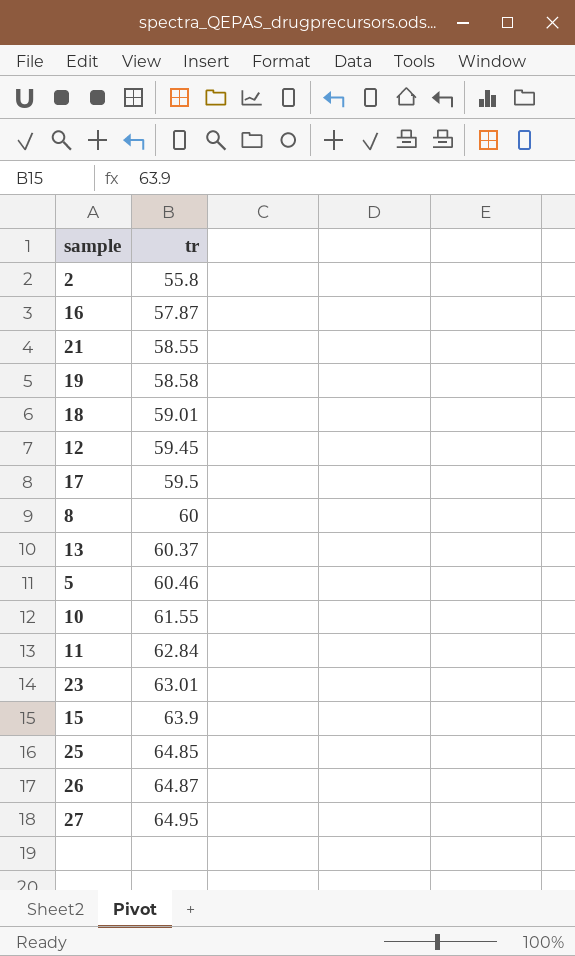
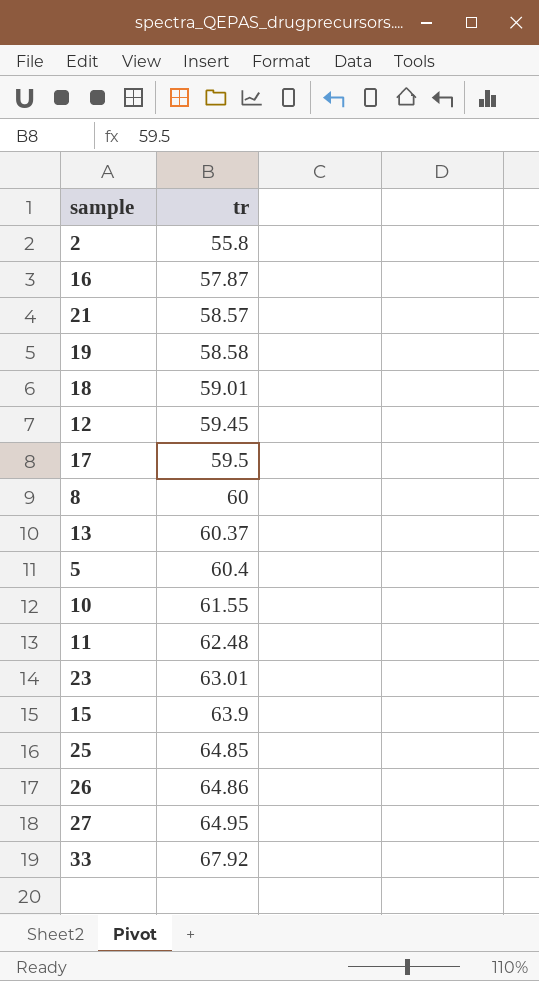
21 | tr: 58.55 -> 58.57
5 | tr: 60.46 -> 60.4
11 | tr: 62.84 -> 62.48
26 | tr: 64.87 -> 64.86
row 33: none -> 67.92

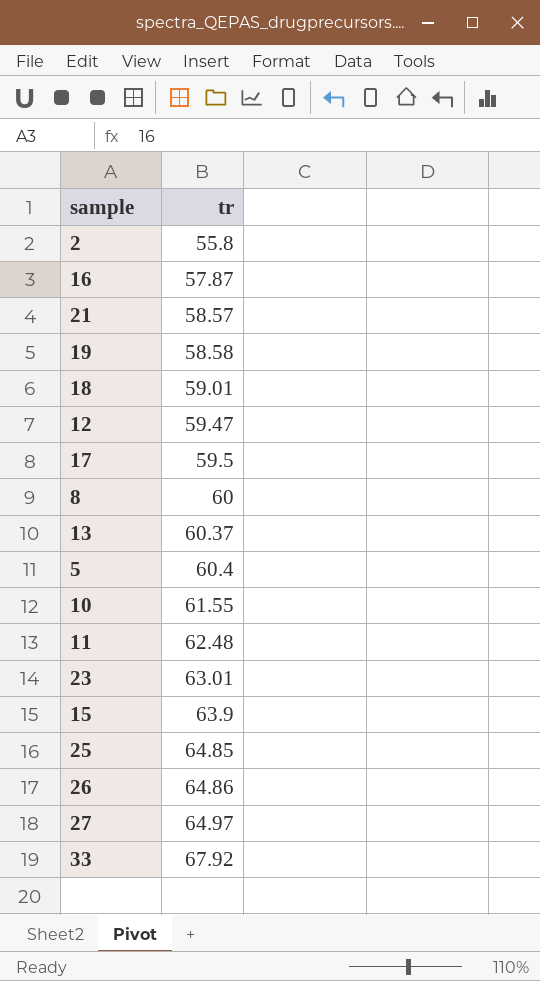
12 | tr: 59.45 -> 59.47
27 | tr: 64.95 -> 64.97

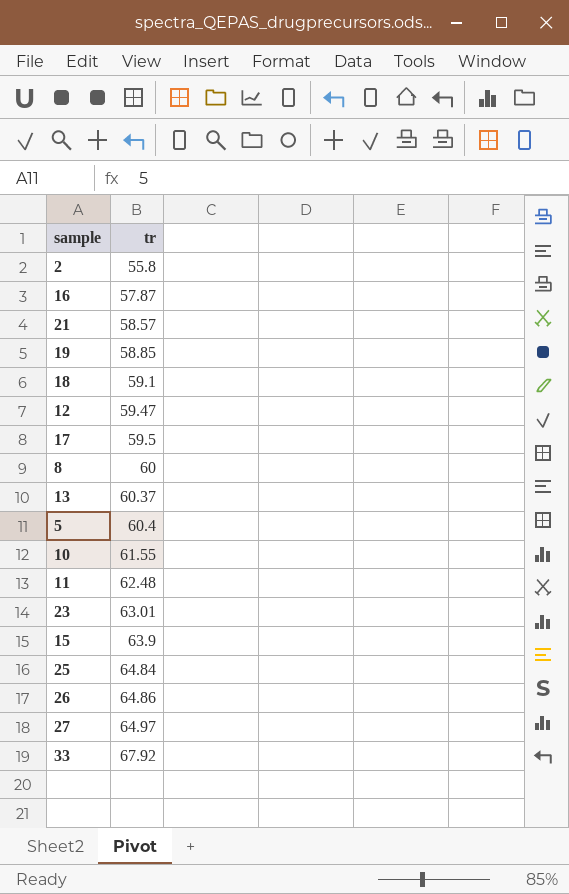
19 | tr: 58.58 -> 58.85
18 | tr: 59.01 -> 59.1
25 | tr: 64.85 -> 64.84

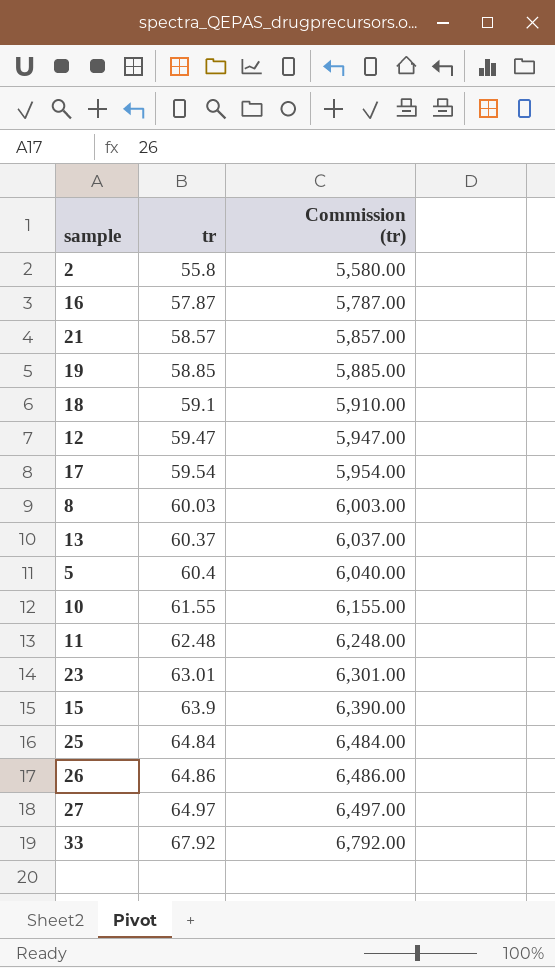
column Commission (tr) | formula: none -> [tr] * 100
17 | tr: 59.5 -> 59.54
8 | tr: 60 -> 60.03

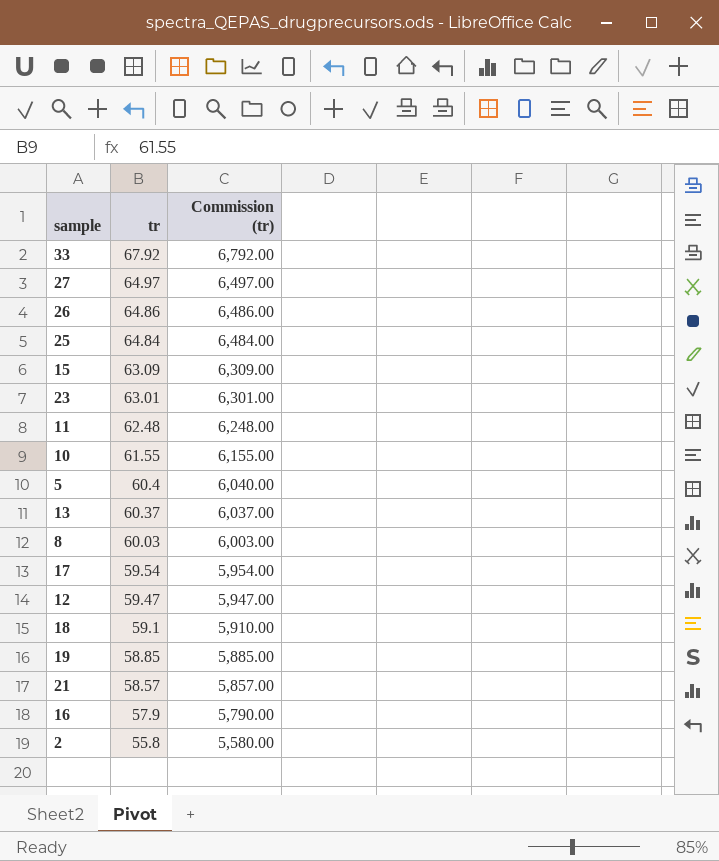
row order: tr ascending -> tr descending
15 | tr: 63.9 -> 63.09
15 | Commission (tr): 6,390.00 -> 6,309.00
16 | tr: 57.87 -> 57.9
16 | Commission (tr): 5,787.00 -> 5,790.00

